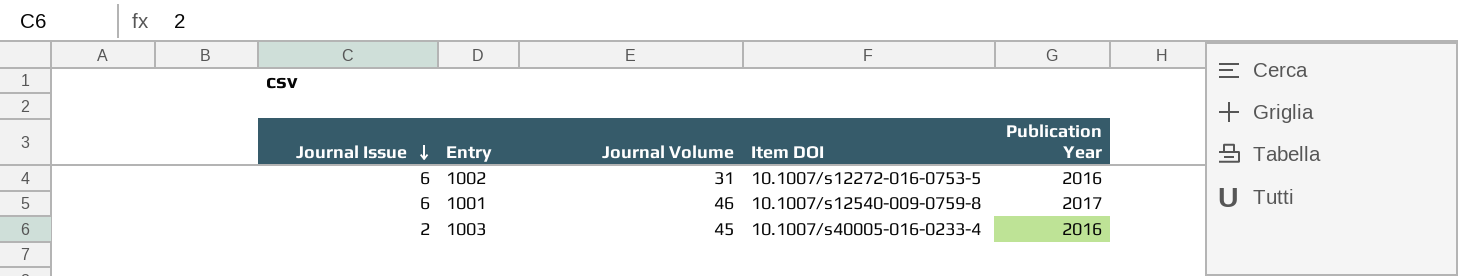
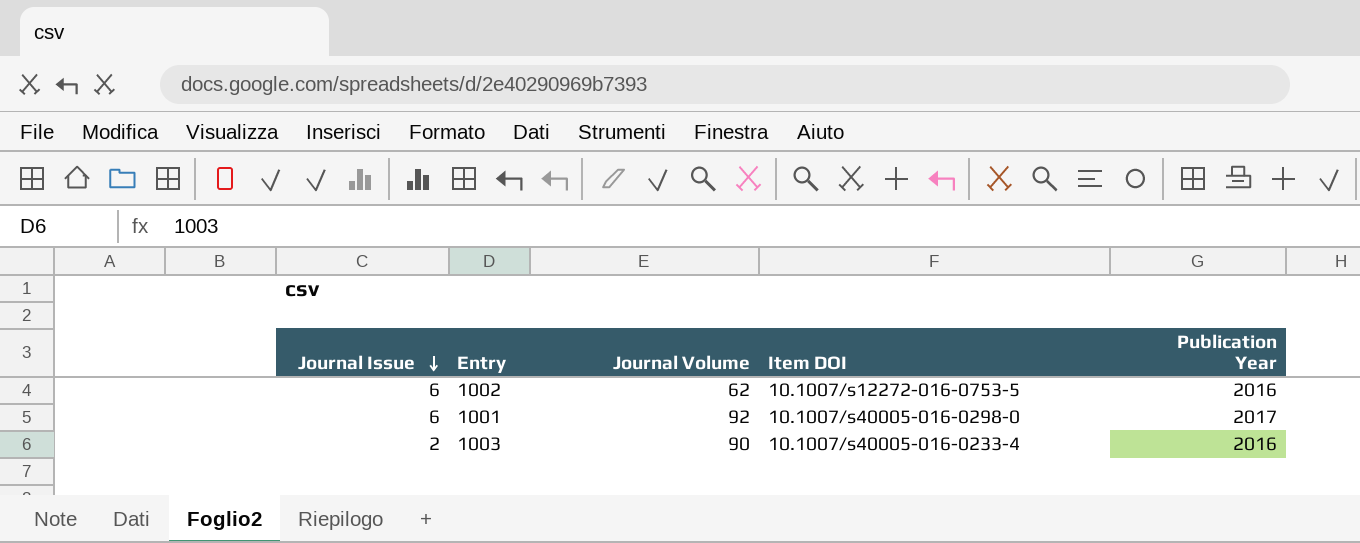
1002 | Journal Volume: 31 -> 62
1001 | Journal Volume: 46 -> 92
1001 | Item DOI: 10.1007/s12540-009-0759-8 -> 10.1007/s40005-016-0298-0
1003 | Journal Volume: 45 -> 90

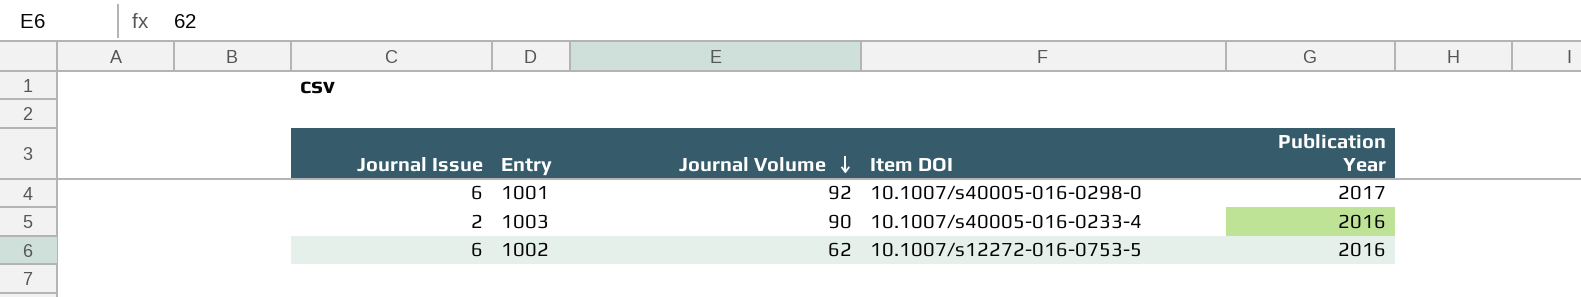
row order: Journal Issue descending -> Journal Volume descending

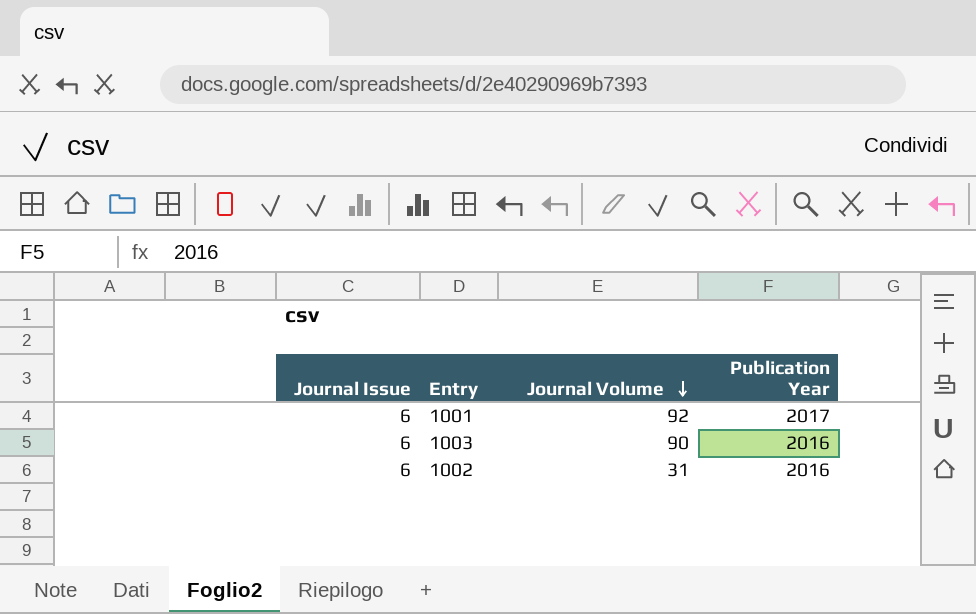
column Item DOI | position: 4 -> none
1003 | Journal Issue: 2 -> 6
1002 | Journal Volume: 62 -> 31

